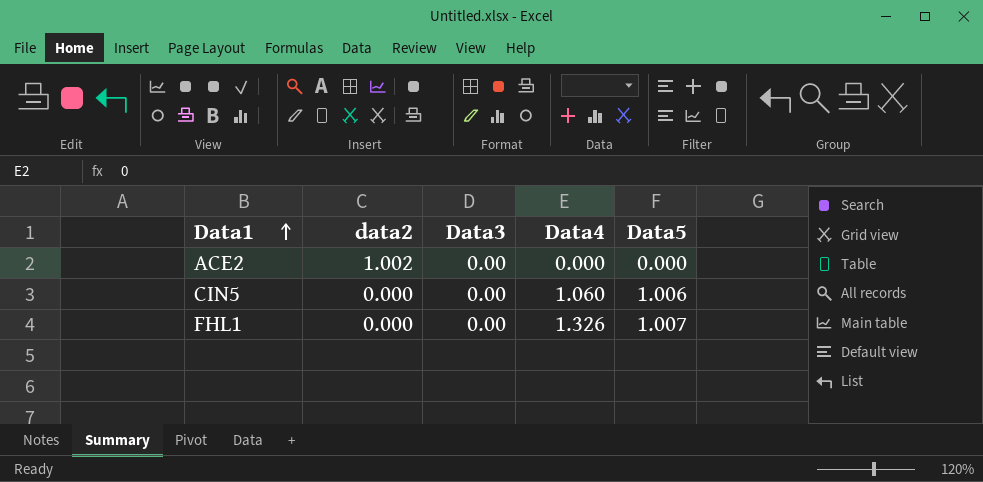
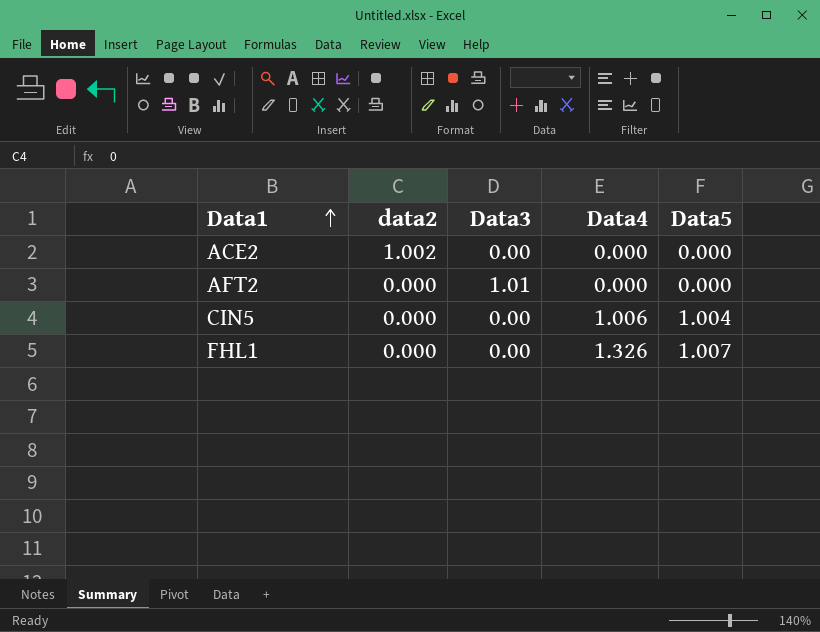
row AFT2: none -> 0.000 | 1.01 | 0.000 | 0.000
CIN5 | Data4: 1.060 -> 1.006
CIN5 | Data5: 1.006 -> 1.004

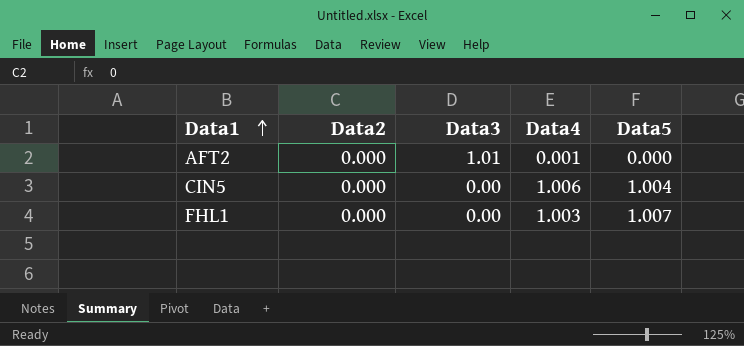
column name: data2 -> Data2
row ACE2: 1.002 | 0.00 | 0.000 | 0.000 -> none
AFT2 | Data4: 0.000 -> 0.001
FHL1 | Data4: 1.326 -> 1.003

